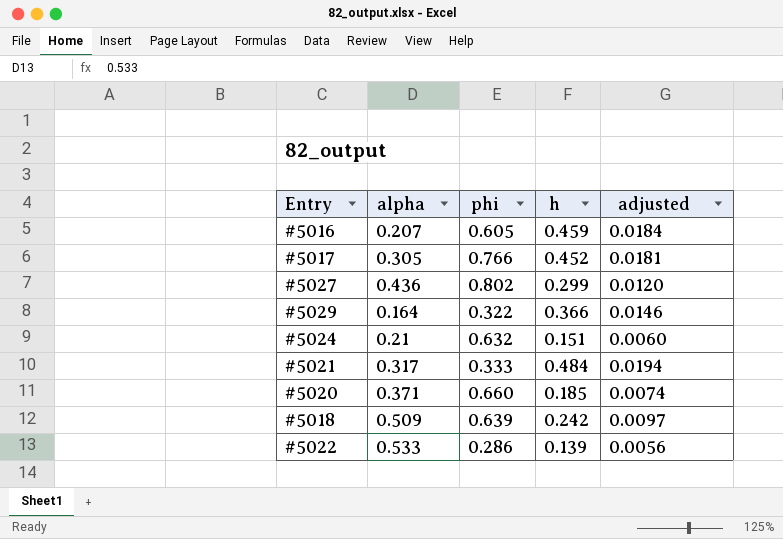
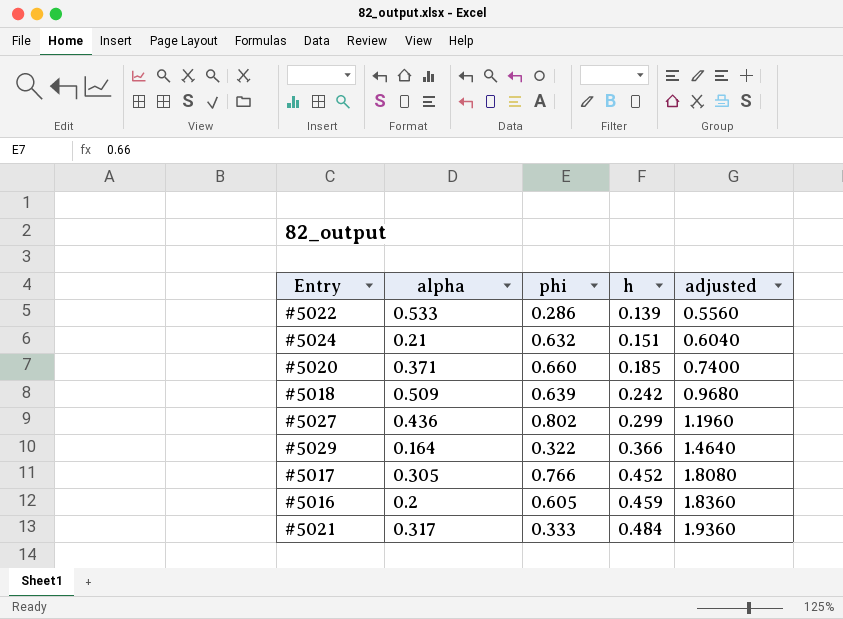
row order: none -> h ascending
column adjusted | formula: [h] * 0.04 -> [h] * 4
#5016 | alpha: 0.207 -> 0.2

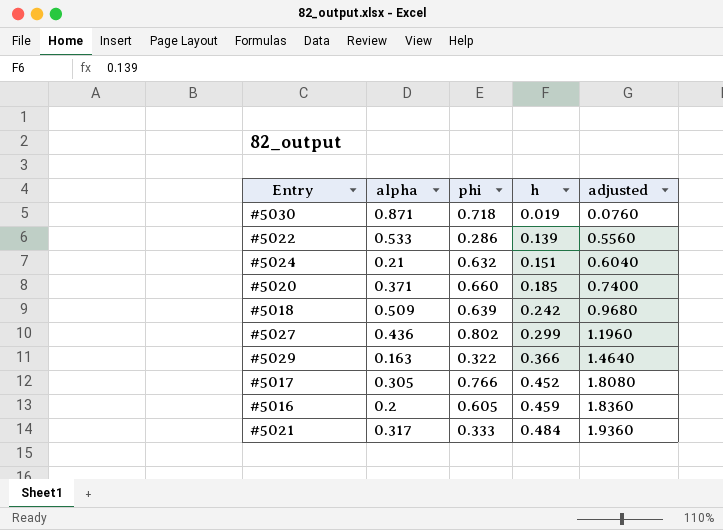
row #5030: none -> 0.871 | 0.718 | 0.019 | 0.0760
#5029 | alpha: 0.164 -> 0.163

